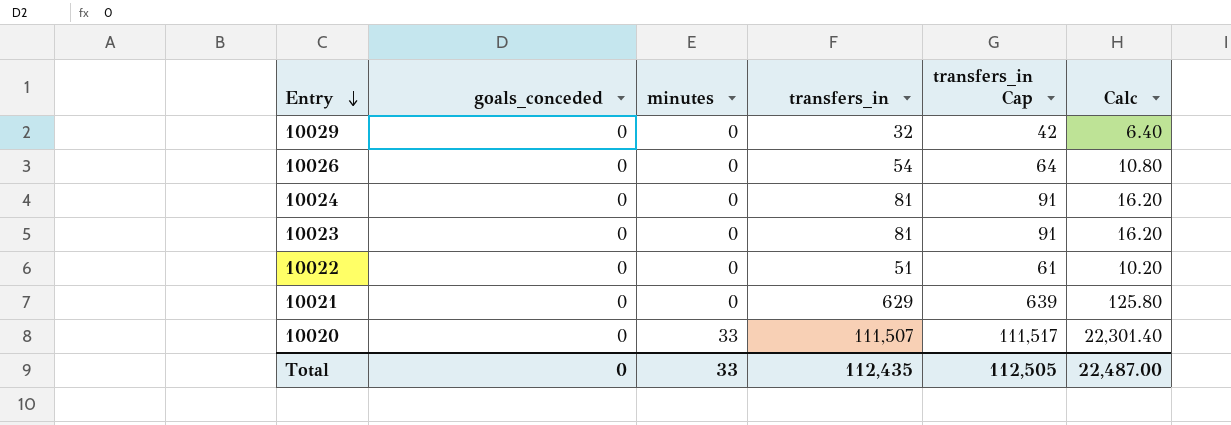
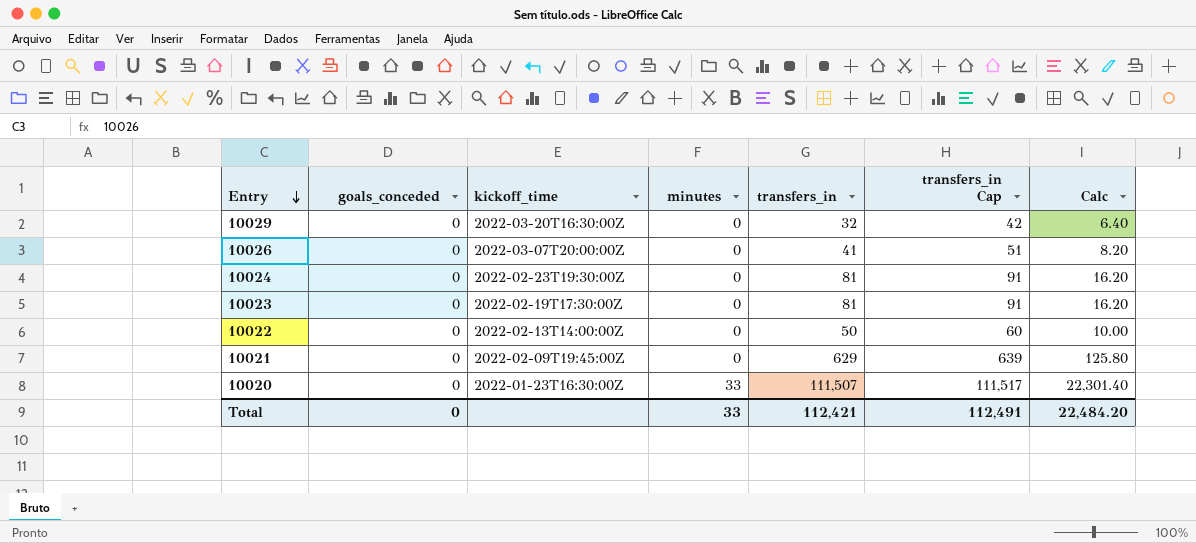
column kickoff_time | position: none -> 3
10026 | transfers_in: 54 -> 41
10026 | transfers_in Cap: 64 -> 51
10026 | Calc: 10.80 -> 8.20
10022 | transfers_in: 51 -> 50
10022 | transfers_in Cap: 61 -> 60
10022 | Calc: 10.20 -> 10.00
Total | transfers_in: 112,435 -> 112,421
Total | transfers_in Cap: 112,505 -> 112,491
Total | Calc: 22,487.00 -> 22,484.20

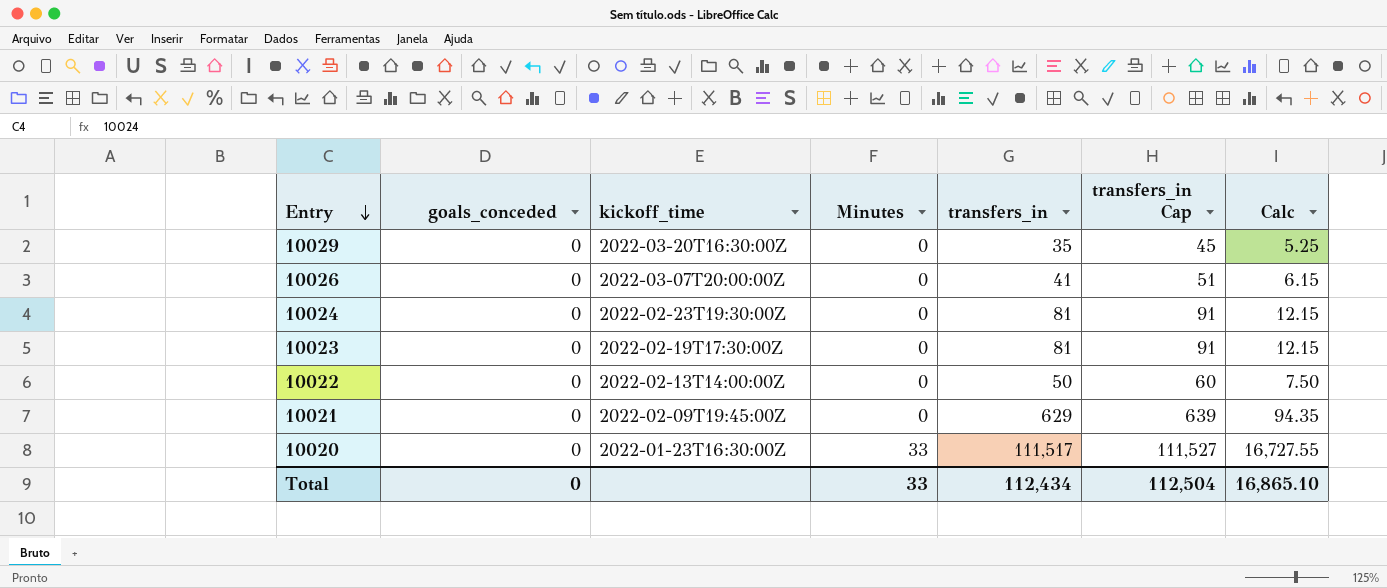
column name: minutes -> Minutes
column Calc | formula: [transfers_in] * 0.2 -> [transfers_in] * 0.15
10029 | transfers_in: 32 -> 35
10029 | transfers_in Cap: 42 -> 45
10020 | transfers_in: 111,507 -> 111,517
10020 | transfers_in Cap: 111,517 -> 111,527
Total | transfers_in: 112,421 -> 112,434
Total | transfers_in Cap: 112,491 -> 112,504
Total | Calc: 22,484.20 -> 16,865.10

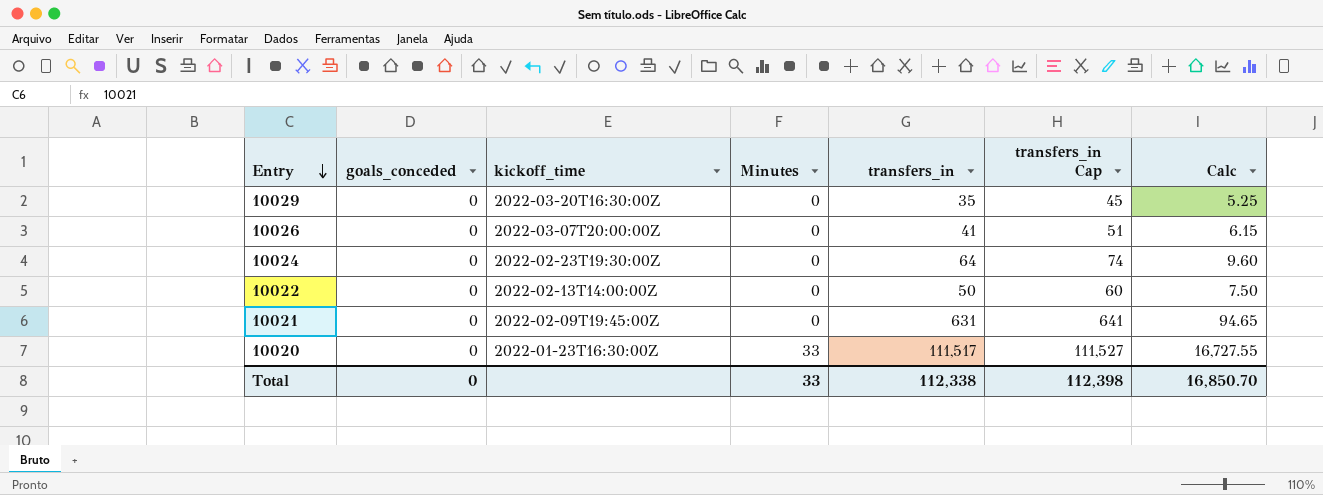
row 10023: 0 | 2022-02-19T17:30:00Z | 0 | 81 | 91 | 12.15 -> none
10024 | transfers_in: 81 -> 64
10024 | transfers_in Cap: 91 -> 74
10024 | Calc: 12.15 -> 9.60
10021 | transfers_in: 629 -> 631
10021 | transfers_in Cap: 639 -> 641
10021 | Calc: 94.35 -> 94.65
Total | transfers_in: 112,434 -> 112,338
Total | transfers_in Cap: 112,504 -> 112,398
Total | Calc: 16,865.10 -> 16,850.70

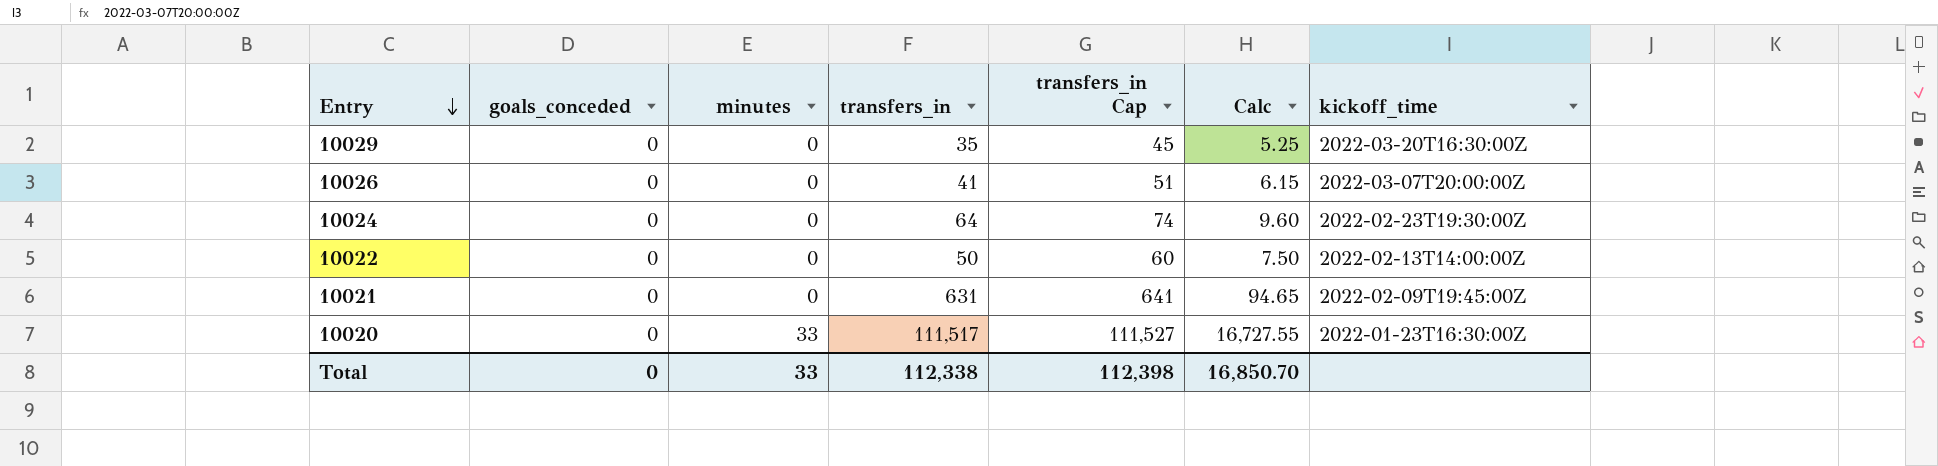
column name: Minutes -> minutes
column kickoff_time | position: 3 -> 7

